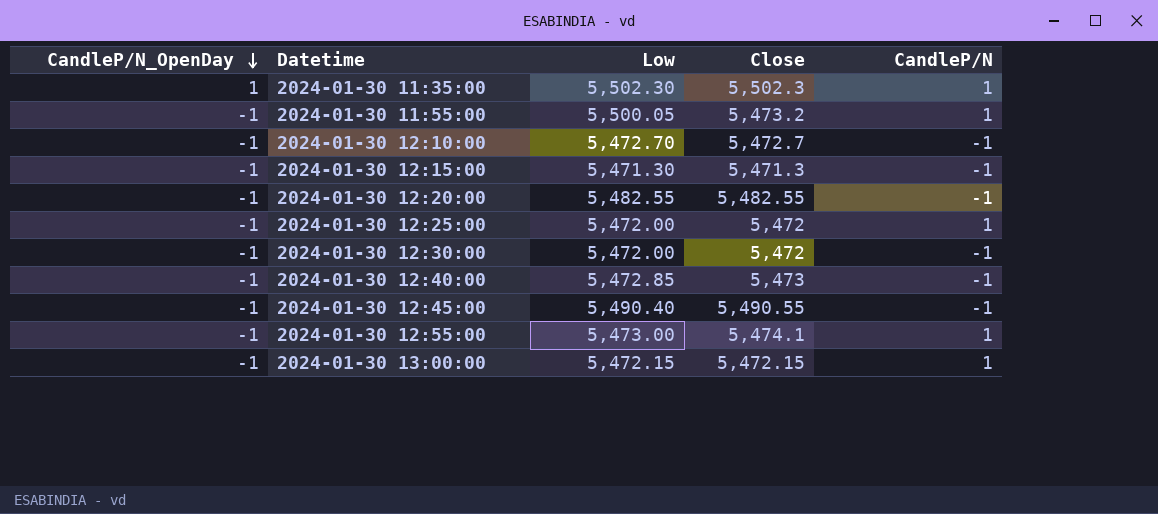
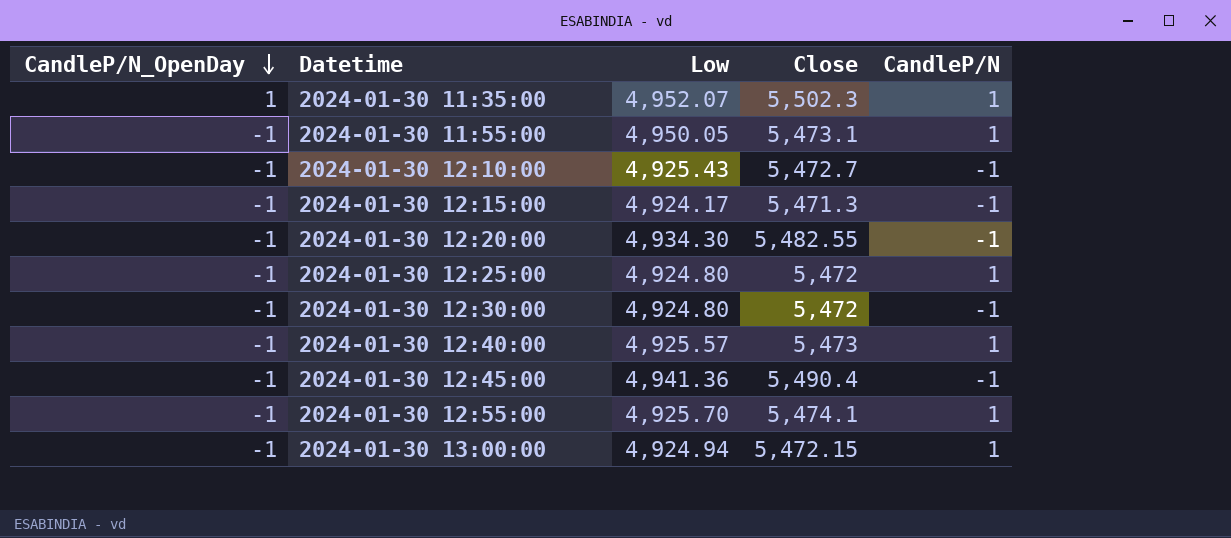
2024-01-30 11:35:00 | Low: 5,502.30 -> 4,952.07
2024-01-30 11:55:00 | Low: 5,500.05 -> 4,950.05
2024-01-30 11:55:00 | Close: 5,473.2 -> 5,473.1
2024-01-30 12:10:00 | Low: 5,472.70 -> 4,925.43
2024-01-30 12:15:00 | Low: 5,471.30 -> 4,924.17
2024-01-30 12:20:00 | Low: 5,482.55 -> 4,934.30
2024-01-30 12:25:00 | Low: 5,472.00 -> 4,924.80
2024-01-30 12:30:00 | Low: 5,472.00 -> 4,924.80
2024-01-30 12:40:00 | Low: 5,472.85 -> 4,925.57
2024-01-30 12:40:00 | CandleP/N: -1 -> 1
2024-01-30 12:45:00 | Low: 5,490.40 -> 4,941.36
2024-01-30 12:45:00 | Close: 5,490.55 -> 5,490.4
2024-01-30 12:55:00 | Low: 5,473.00 -> 4,925.70
2024-01-30 13:00:00 | Low: 5,472.15 -> 4,924.94

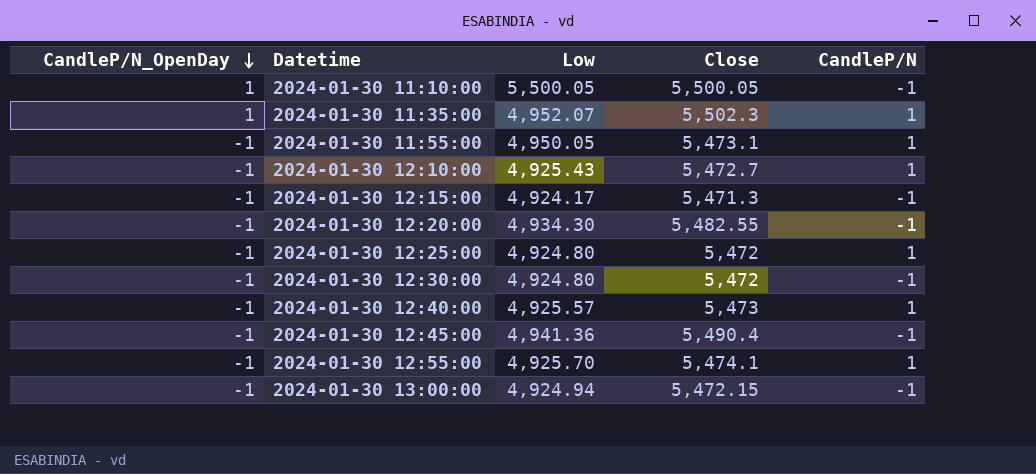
row 2024-01-30 11:10:00: none -> 1 | 5,500.05 | 5,500.05 | -1
2024-01-30 12:10:00 | CandleP/N: -1 -> 1
2024-01-30 13:00:00 | CandleP/N: 1 -> -1

